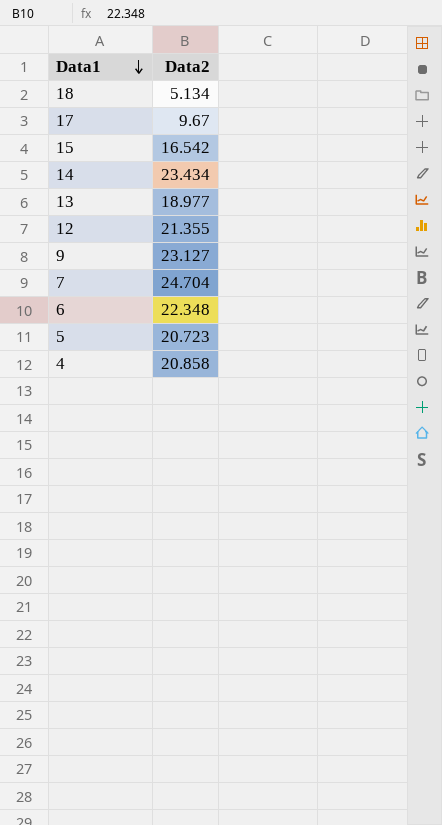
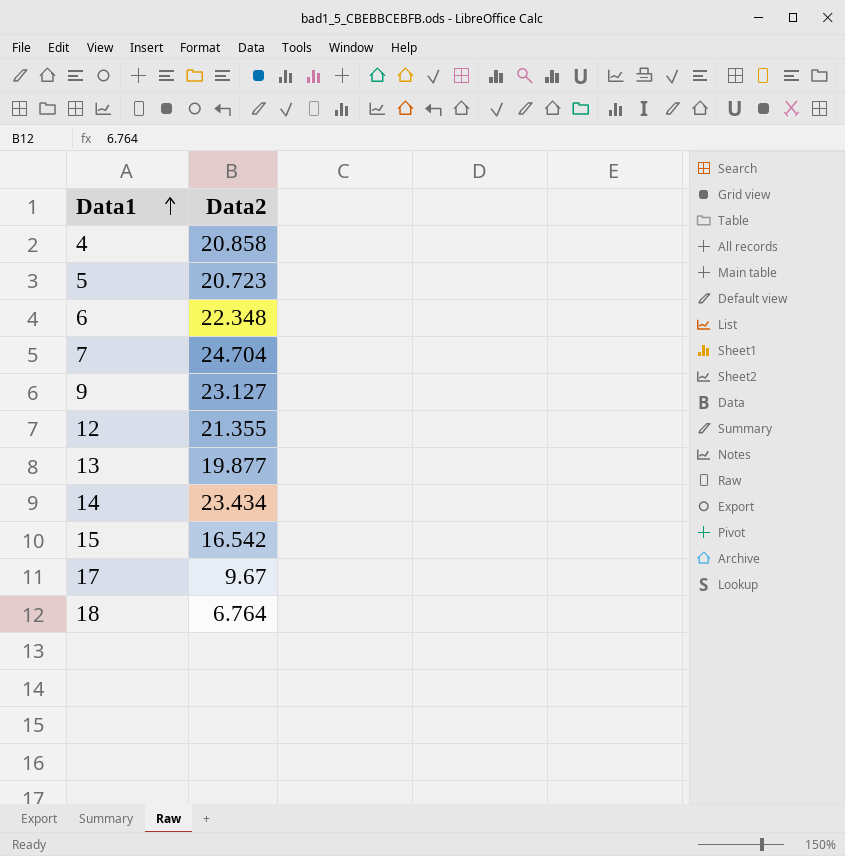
row order: Data1 descending -> Data1 ascending
13 | Data2: 18.977 -> 19.877
18 | Data2: 5.134 -> 6.764

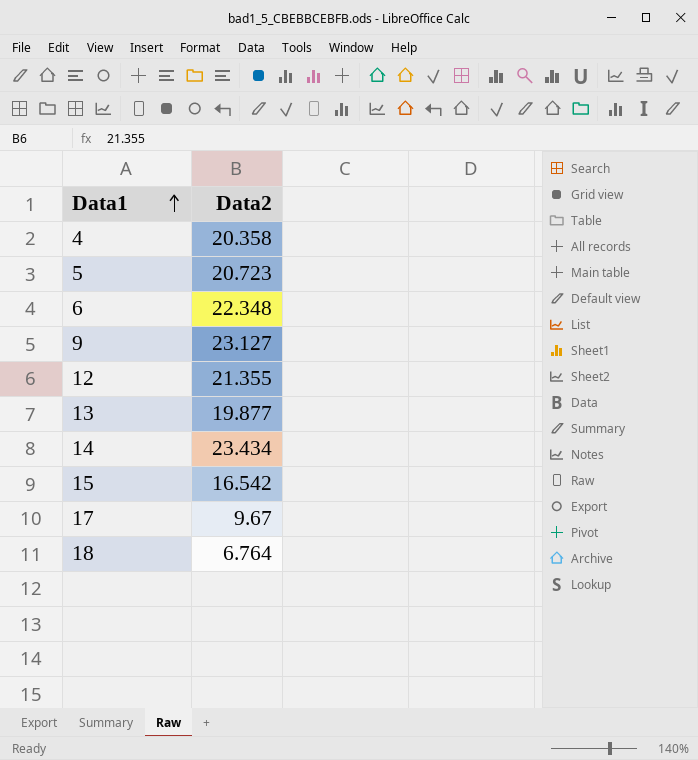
row 7: 24.704 -> none
4 | Data2: 20.858 -> 20.358

